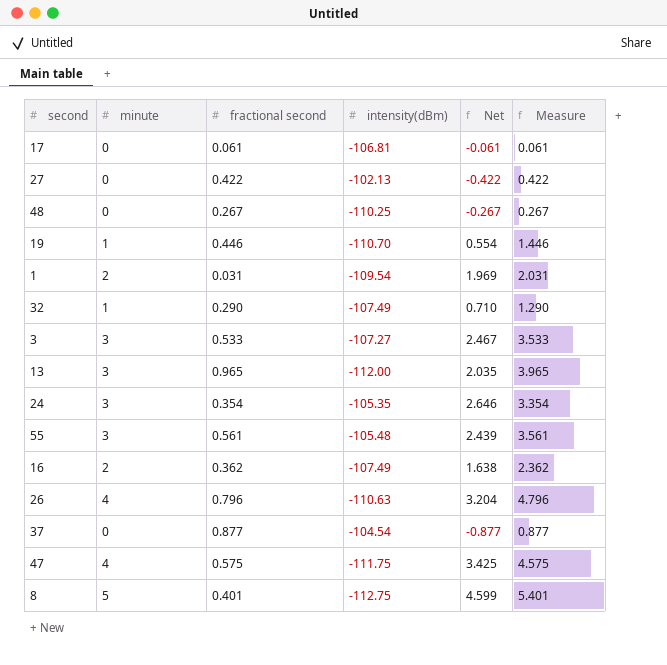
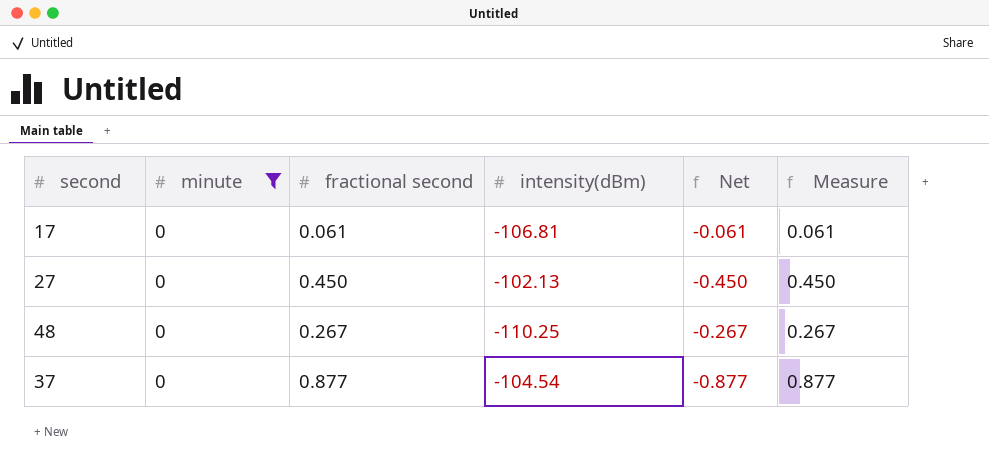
filter: none -> minute = 0
27 | fractional second: 0.422 -> 0.450
27 | Net: -0.422 -> -0.450
27 | Measure: 0.422 -> 0.450

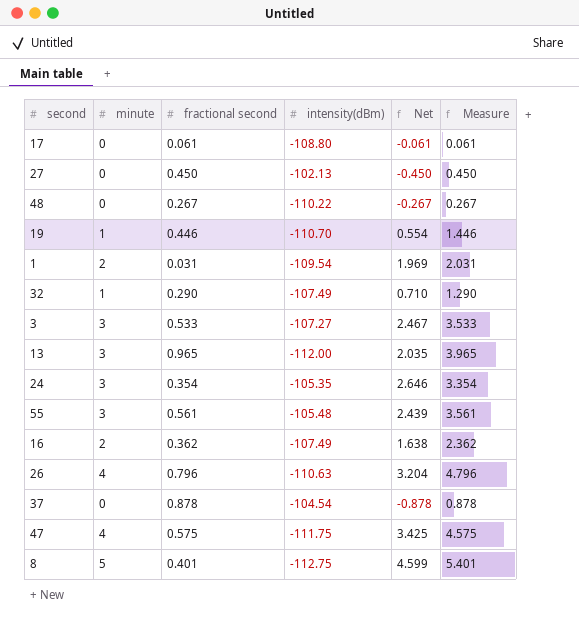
filter: minute = 0 -> none
17 | intensity(dBm): -106.81 -> -108.80
48 | intensity(dBm): -110.25 -> -110.22
37 | fractional second: 0.877 -> 0.878
37 | Net: -0.877 -> -0.878
37 | Measure: 0.877 -> 0.878

